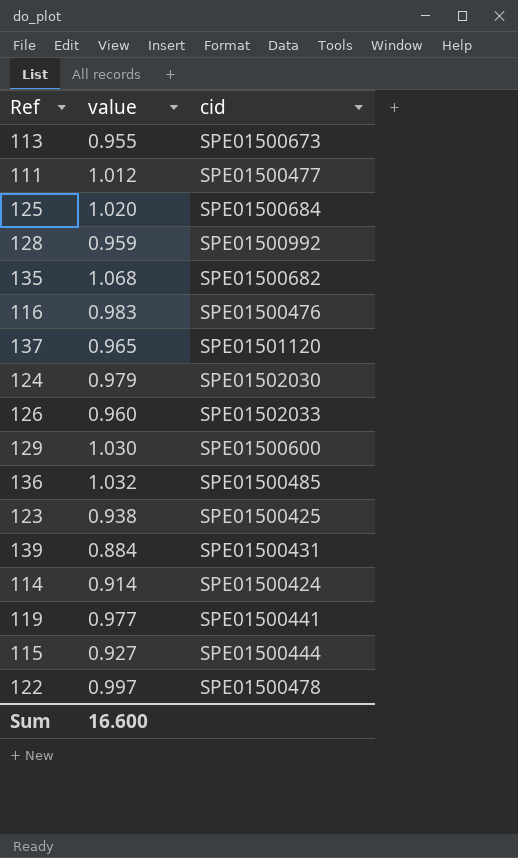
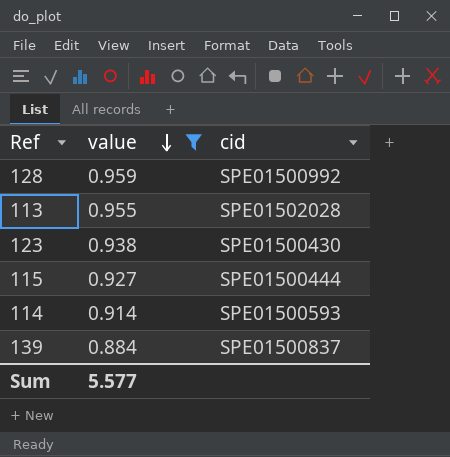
filter: none -> value <= 0.959
row order: none -> value descending
113 | cid: SPE01500673 -> SPE01502028
123 | cid: SPE01500425 -> SPE01500430
114 | cid: SPE01500424 -> SPE01500593
139 | cid: SPE01500431 -> SPE01500837
Sum | value: 16.600 -> 5.577

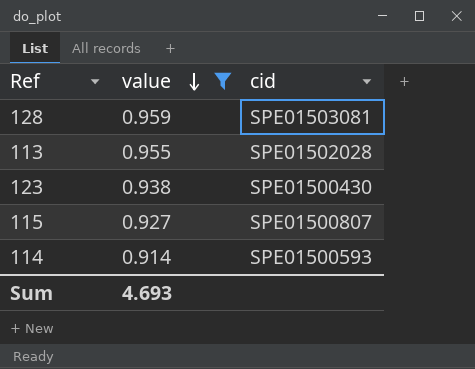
row 139: 0.884 | SPE01500837 -> none
128 | cid: SPE01500992 -> SPE01503081
115 | cid: SPE01500444 -> SPE01500807
Sum | value: 5.577 -> 4.693

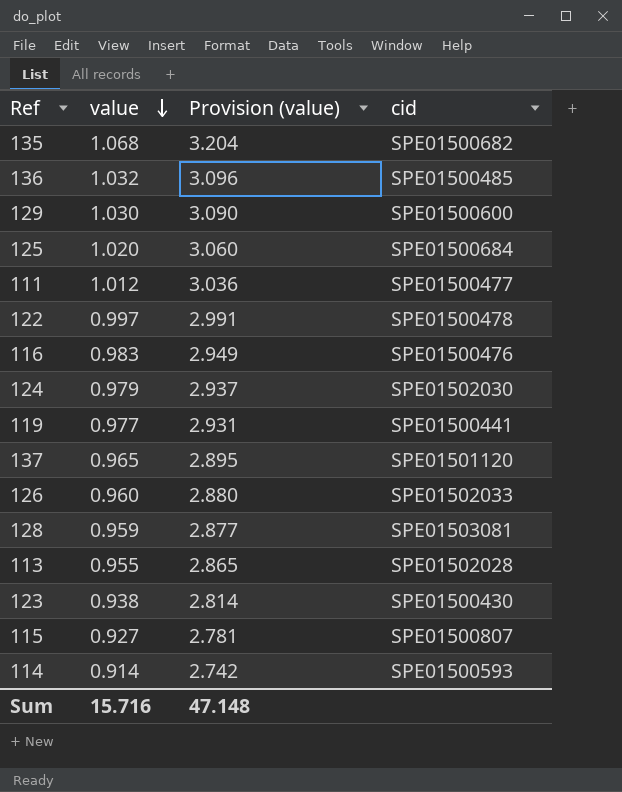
filter: value <= 0.959 -> none
column Provision (value) | formula: none -> [value] * 3
Sum | value: 4.693 -> 15.716

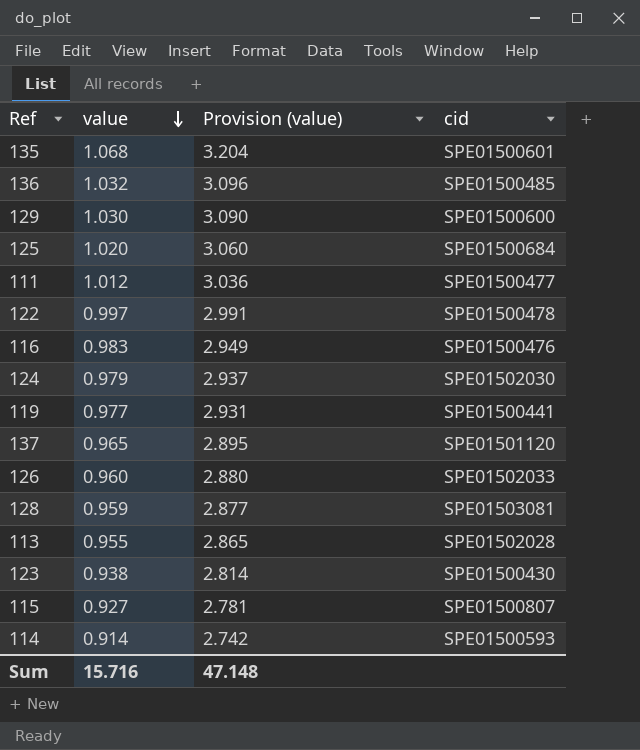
135 | cid: SPE01500682 -> SPE01500601

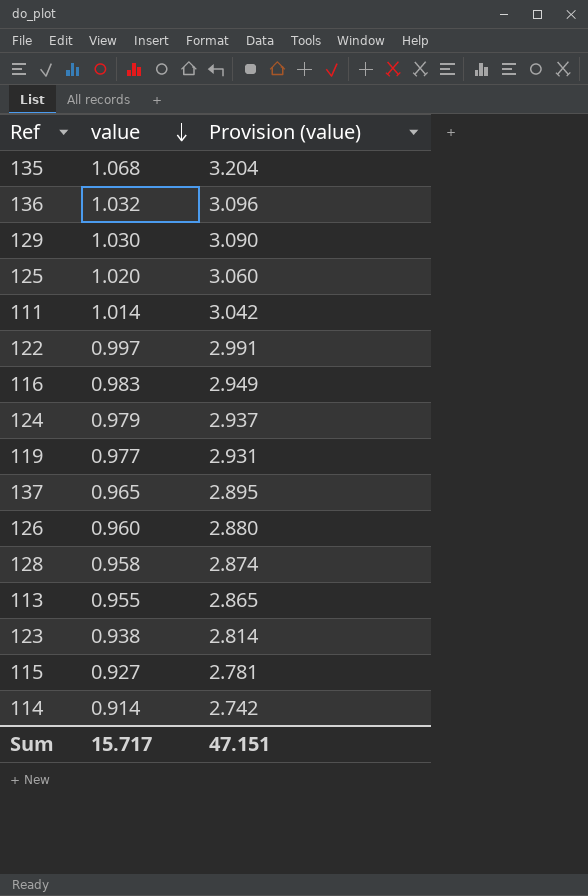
column cid | position: 4 -> none
111 | value: 1.012 -> 1.014
111 | Provision (value): 3.036 -> 3.042
128 | value: 0.959 -> 0.958
128 | Provision (value): 2.877 -> 2.874
Sum | value: 15.716 -> 15.717
Sum | Provision (value): 47.148 -> 47.151

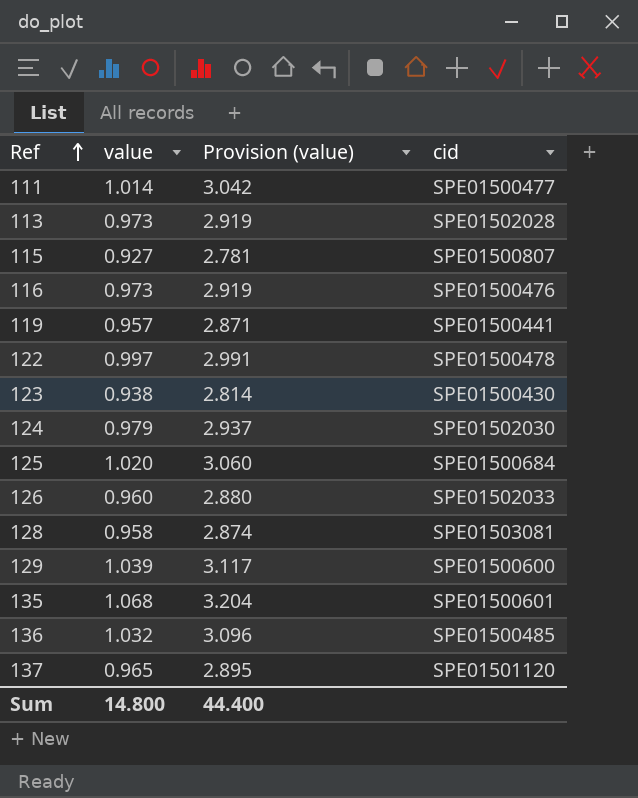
row order: value descending -> Ref ascending
column cid | position: none -> 4
row 114: 0.914 | 2.742 -> none
113 | value: 0.955 -> 0.973
113 | Provision (value): 2.865 -> 2.919
116 | value: 0.983 -> 0.973
116 | Provision (value): 2.949 -> 2.919
119 | value: 0.977 -> 0.957
119 | Provision (value): 2.931 -> 2.871
129 | value: 1.030 -> 1.039
129 | Provision (value): 3.090 -> 3.117
Sum | value: 15.717 -> 14.800
Sum | Provision (value): 47.151 -> 44.400

